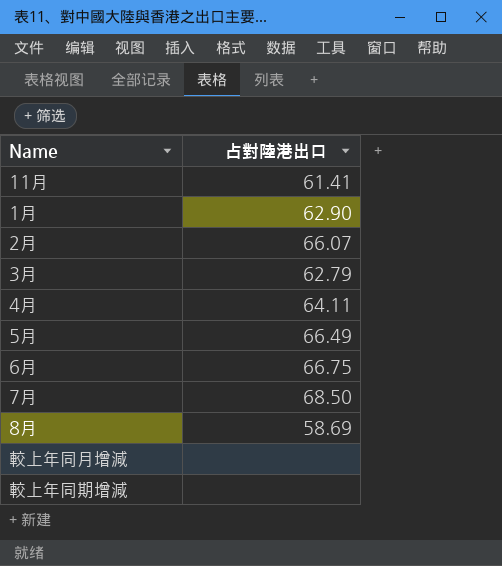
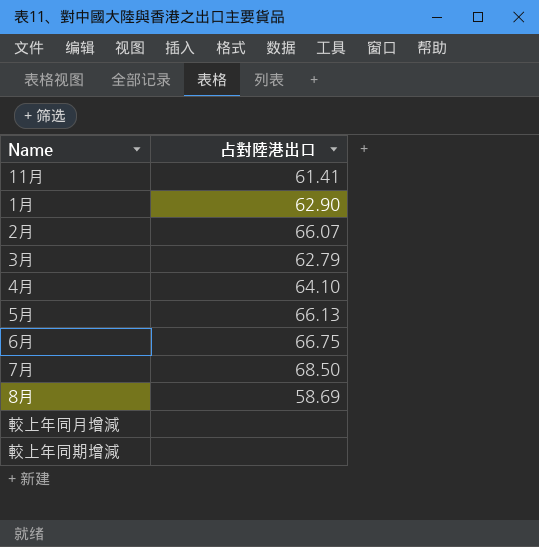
4月 | 占對陸港出口: 64.11 -> 64.10
5月 | 占對陸港出口: 66.49 -> 66.13

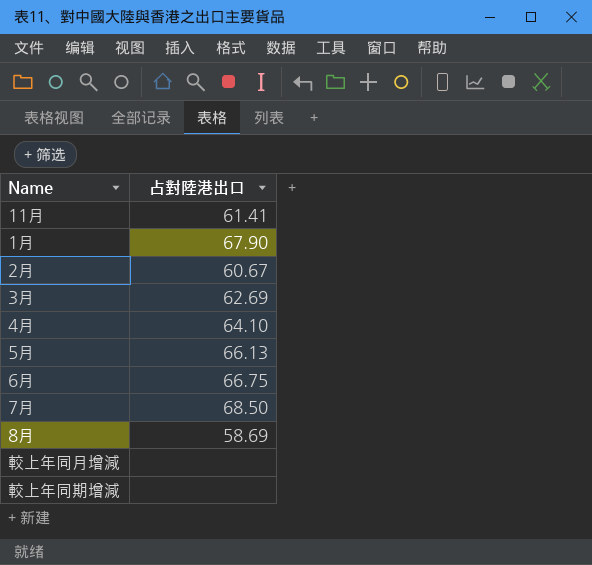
1月 | 占對陸港出口: 62.90 -> 67.90
2月 | 占對陸港出口: 66.07 -> 60.67
3月 | 占對陸港出口: 62.79 -> 62.69

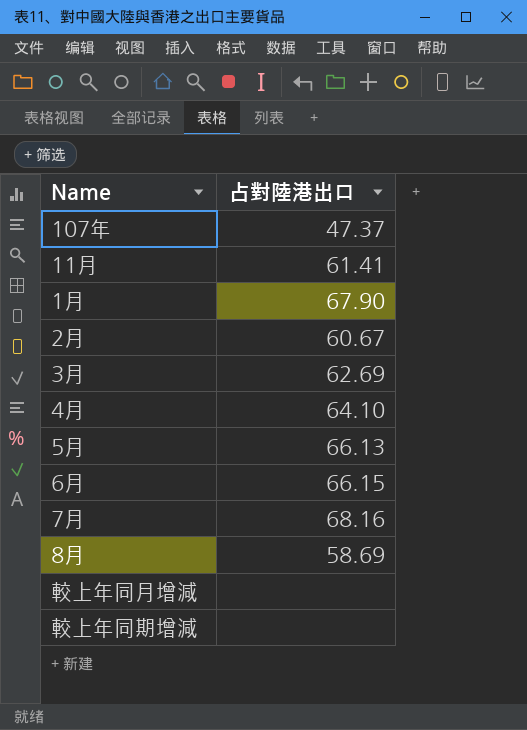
row 107年: none -> 47.37
6月 | 占對陸港出口: 66.75 -> 66.15
7月 | 占對陸港出口: 68.50 -> 68.16

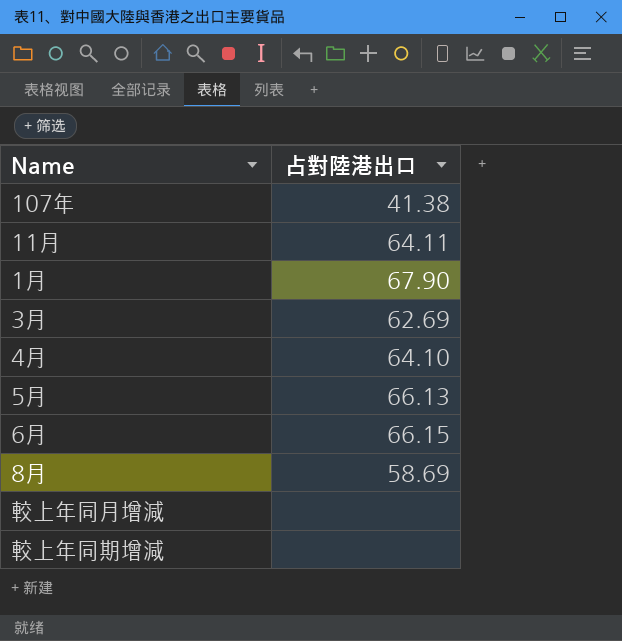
row 2月: 60.67 -> none
row 7月: 68.16 -> none
107年 | 占對陸港出口: 47.37 -> 41.38
11月 | 占對陸港出口: 61.41 -> 64.11

